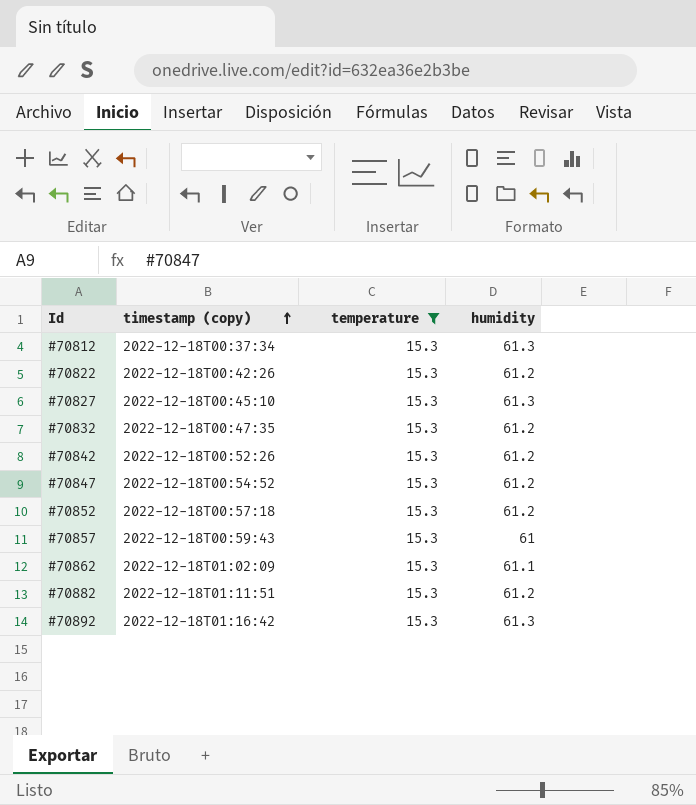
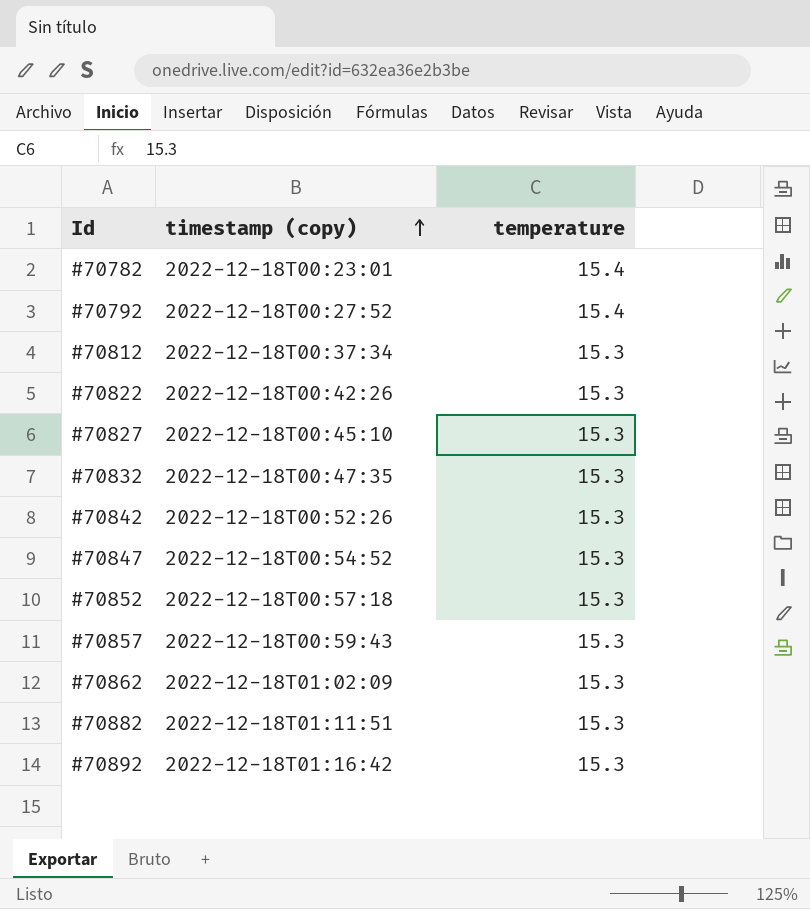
filter: temperature = 15.3 -> none
column humidity | position: 4 -> none

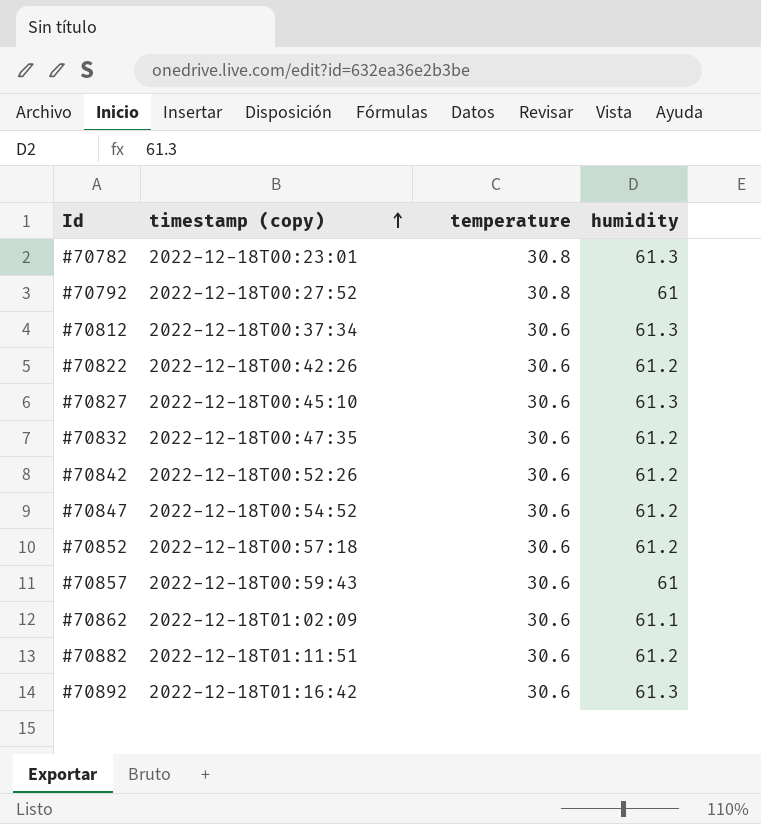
column humidity | position: none -> 4
#70782 | temperature: 15.4 -> 30.8
#70792 | temperature: 15.4 -> 30.8
#70812 | temperature: 15.3 -> 30.6
#70822 | temperature: 15.3 -> 30.6
#70827 | temperature: 15.3 -> 30.6
#70832 | temperature: 15.3 -> 30.6
#70842 | temperature: 15.3 -> 30.6
#70847 | temperature: 15.3 -> 30.6
#70852 | temperature: 15.3 -> 30.6
#70857 | temperature: 15.3 -> 30.6
#70862 | temperature: 15.3 -> 30.6
#70882 | temperature: 15.3 -> 30.6
#70892 | temperature: 15.3 -> 30.6

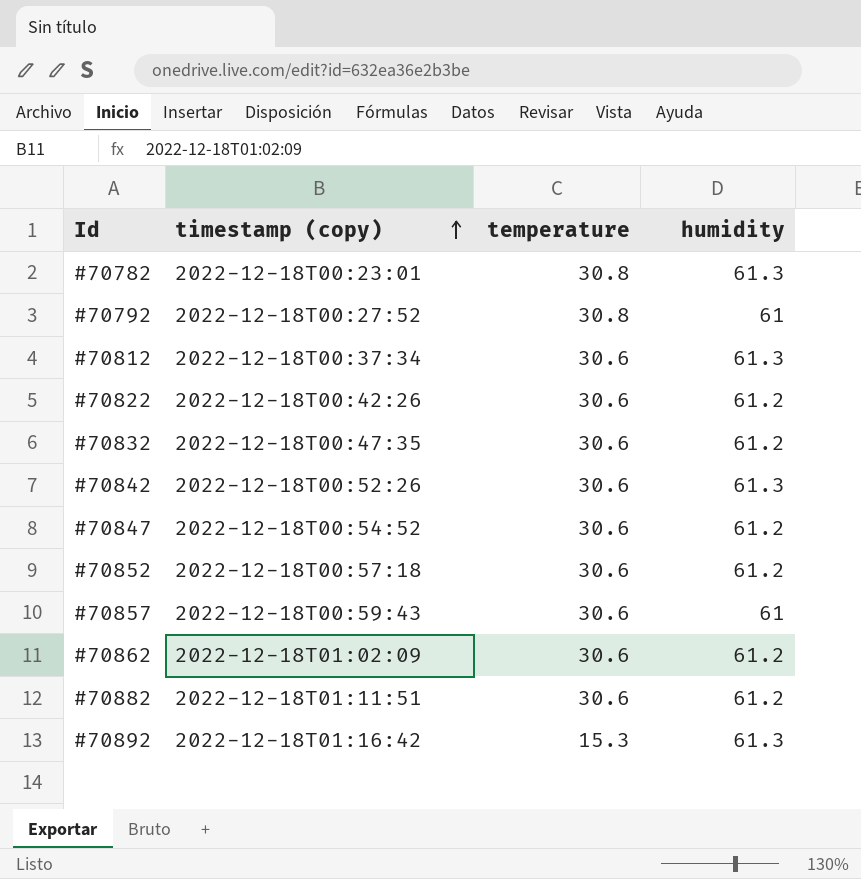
row #70827: 2022-12-18T00:45:10 | 30.6 | 61.3 -> none
#70842 | humidity: 61.2 -> 61.3
#70862 | humidity: 61.1 -> 61.2
#70892 | temperature: 30.6 -> 15.3

